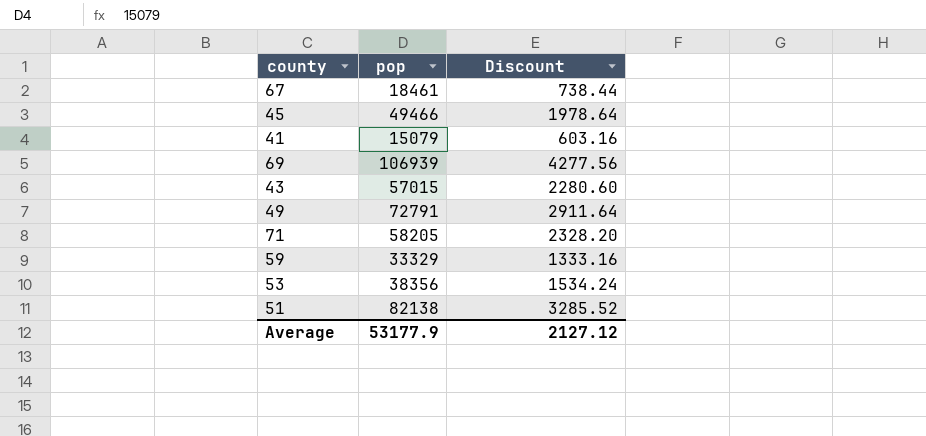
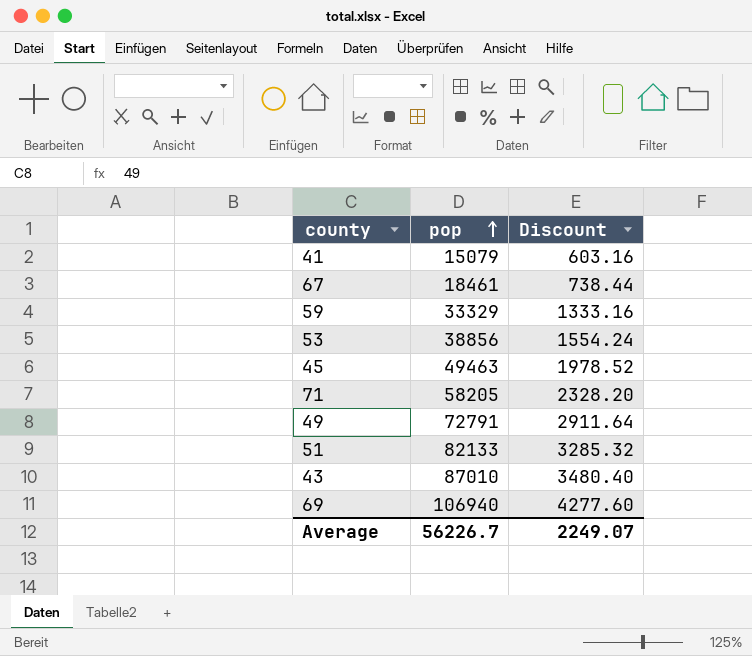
row order: none -> pop ascending
53 | pop: 38356 -> 38856
53 | Discount: 1534.24 -> 1554.24
45 | pop: 49466 -> 49463
45 | Discount: 1978.64 -> 1978.52
51 | pop: 82138 -> 82133
51 | Discount: 3285.52 -> 3285.32
43 | pop: 57015 -> 87010
43 | Discount: 2280.60 -> 3480.40
69 | pop: 106939 -> 106940
69 | Discount: 4277.56 -> 4277.60
Average | pop: 53177.9 -> 56226.7
Average | Discount: 2127.12 -> 2249.07

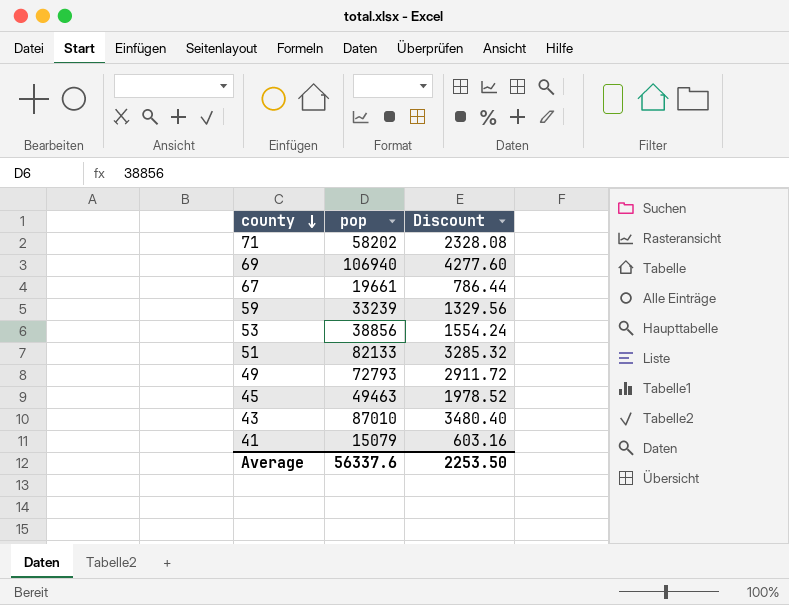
row order: pop ascending -> county descending
71 | pop: 58205 -> 58202
71 | Discount: 2328.20 -> 2328.08
67 | pop: 18461 -> 19661
67 | Discount: 738.44 -> 786.44
59 | pop: 33329 -> 33239
59 | Discount: 1333.16 -> 1329.56
49 | pop: 72791 -> 72793
49 | Discount: 2911.64 -> 2911.72
Average | pop: 56226.7 -> 56337.6
Average | Discount: 2249.07 -> 2253.50

